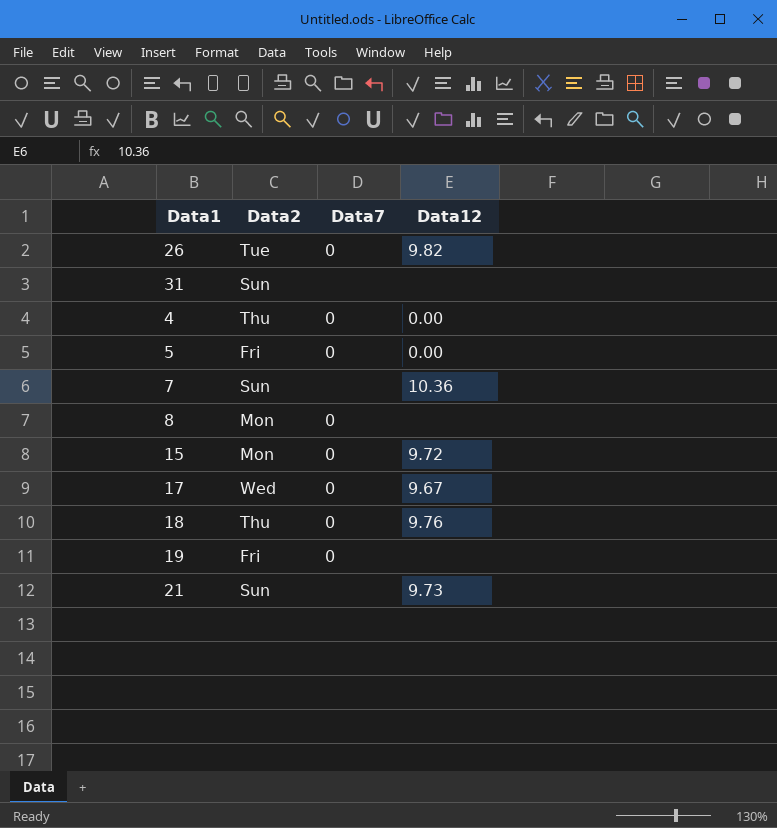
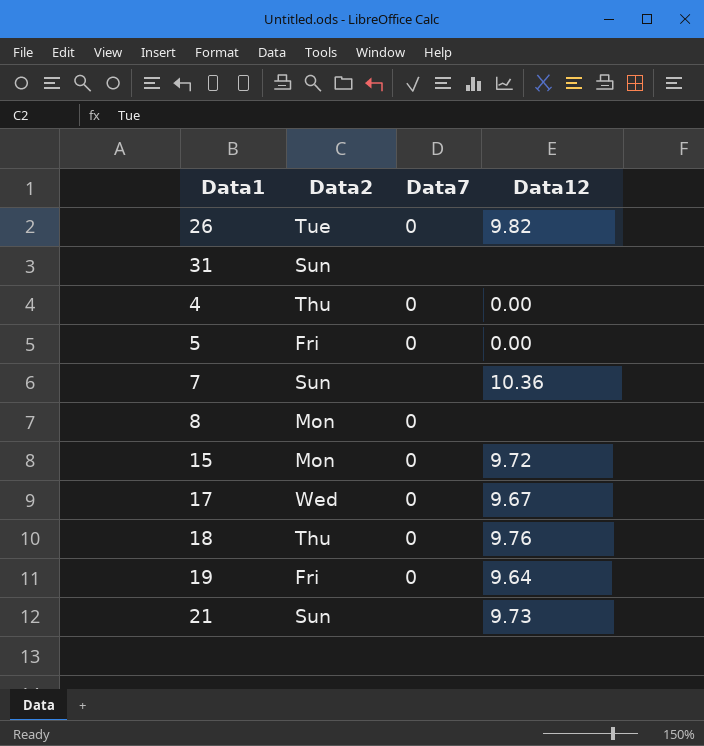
19 | Data12: none -> 9.64

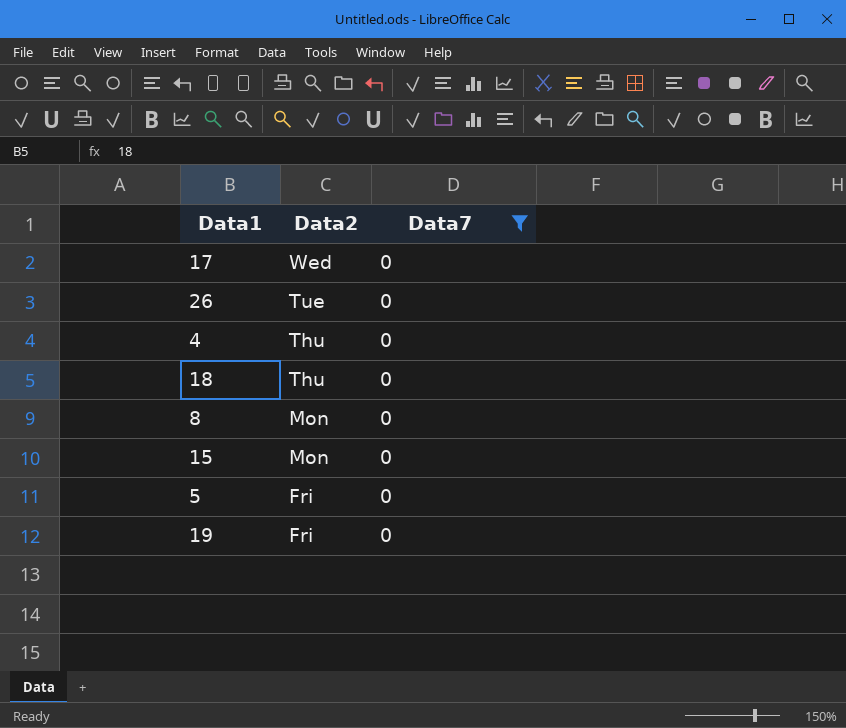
filter: none -> Data7 = 0
row order: none -> Data2 descending
column Data12 | position: 4 -> none

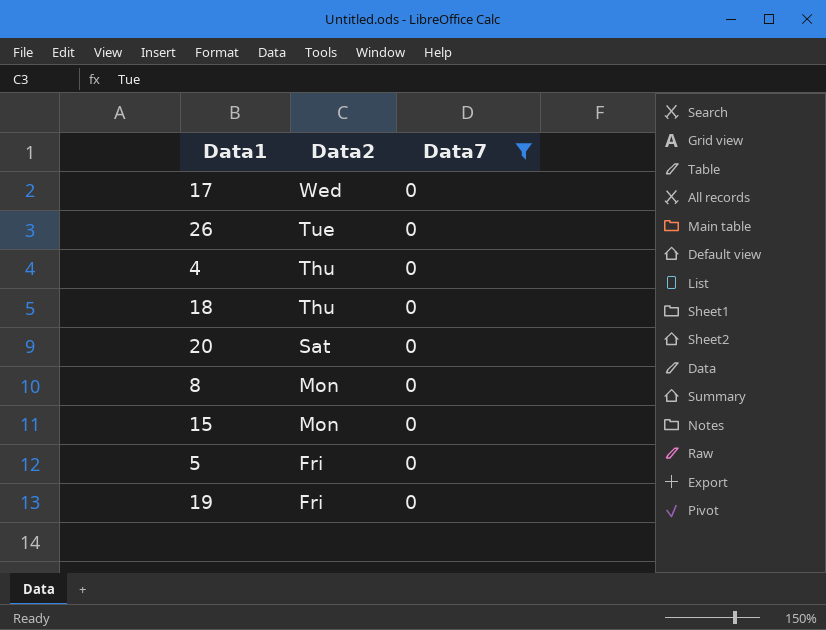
row 20: none -> Sat | 0

